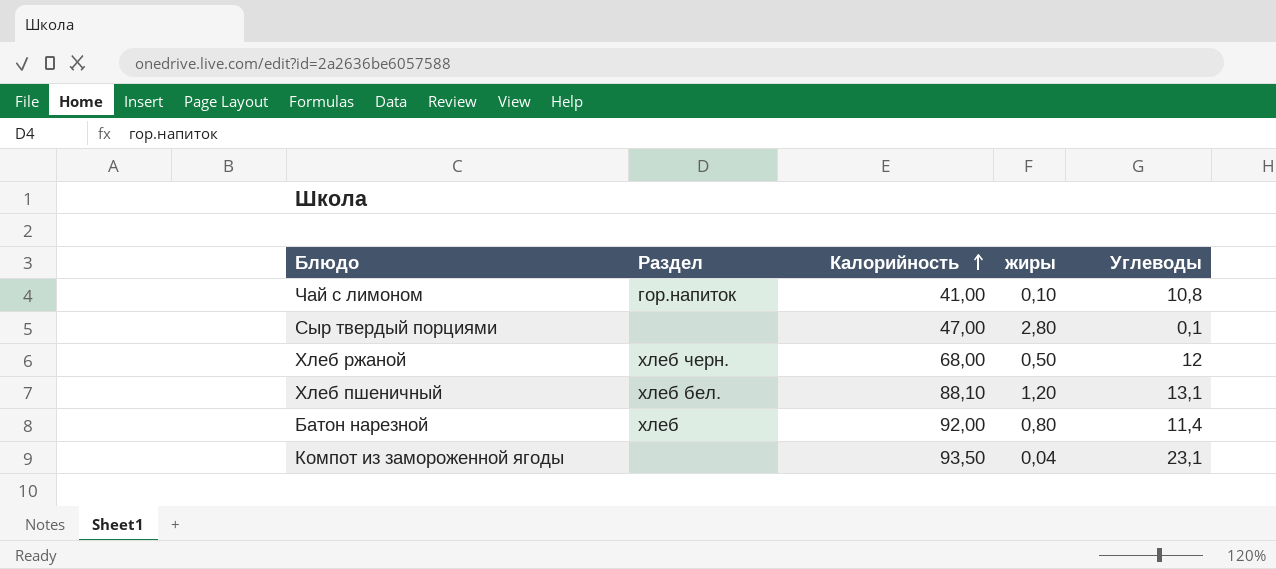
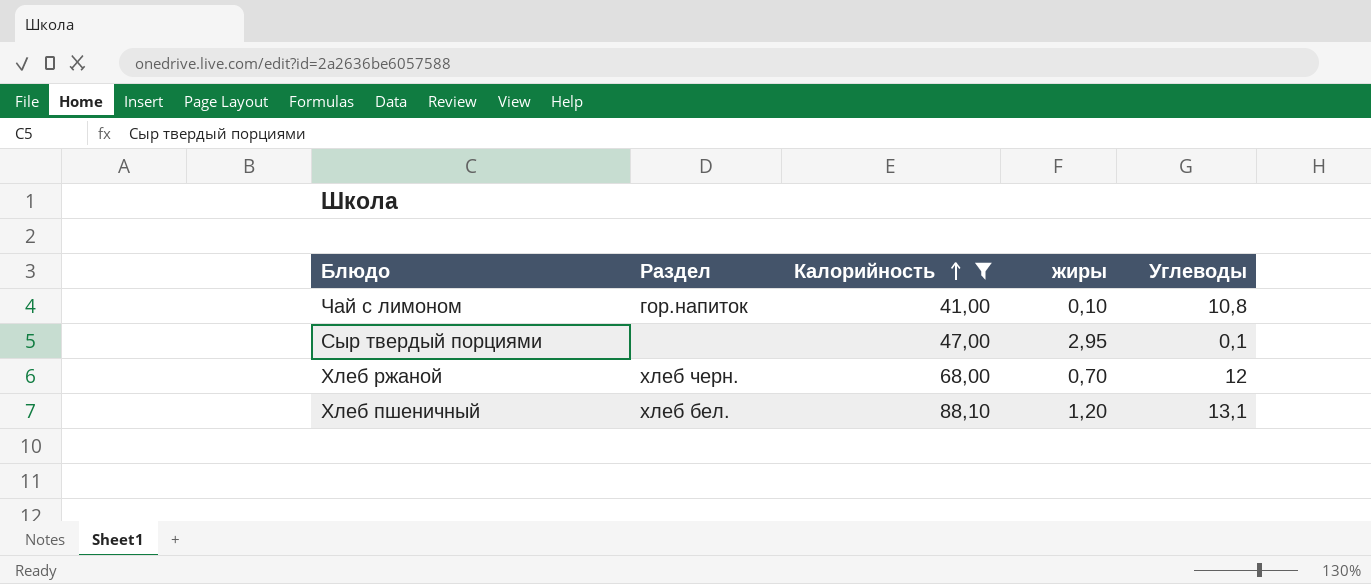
filter: none -> Калорийность <= 88,10
Сыр твердый порциями | жиры: 2,80 -> 2,95
Хлеб ржаной | жиры: 0,50 -> 0,70

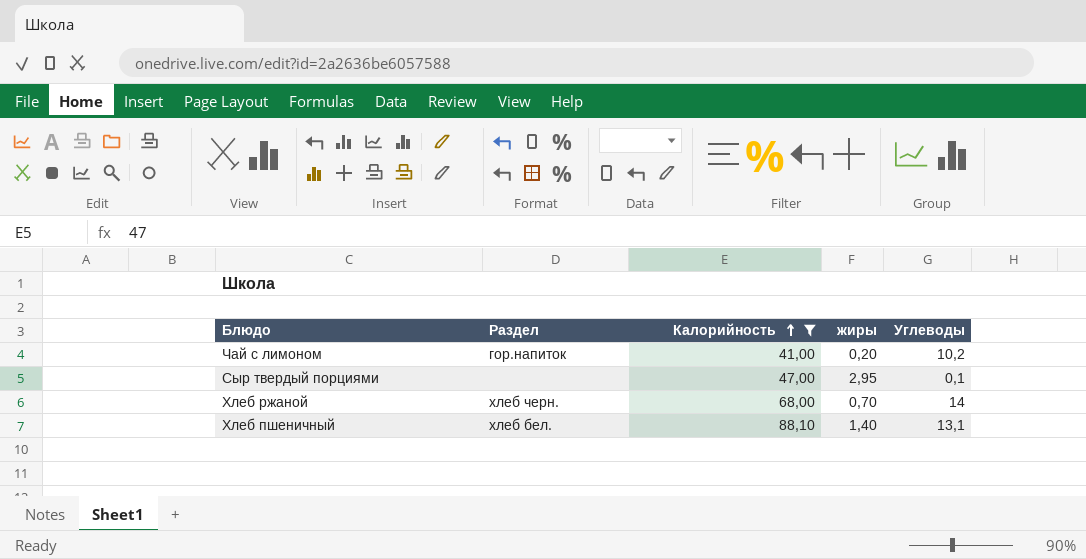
Чай с лимоном | жиры: 0,10 -> 0,20
Чай с лимоном | Углеводы: 10,8 -> 10,2
Хлеб ржаной | Углеводы: 12 -> 14
Хлеб пшеничный | жиры: 1,20 -> 1,40

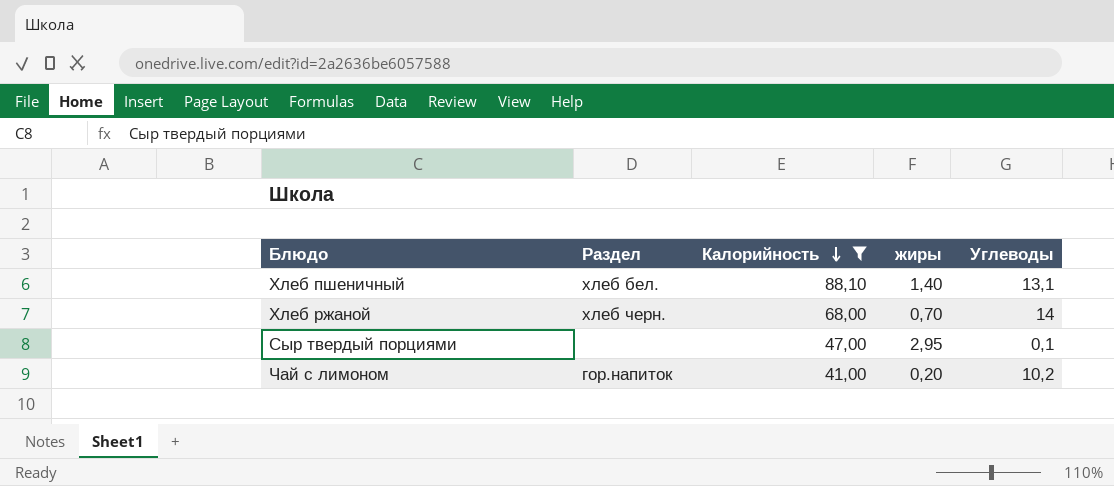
row order: Калорийность ascending -> Калорийность descending

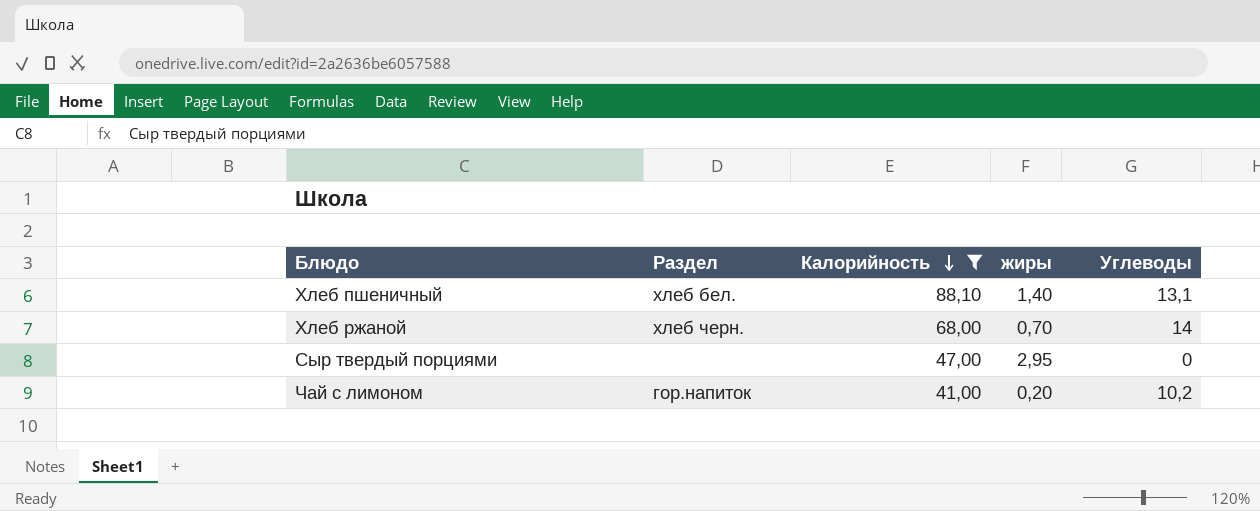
Сыр твердый порциями | Углеводы: 0,1 -> 0

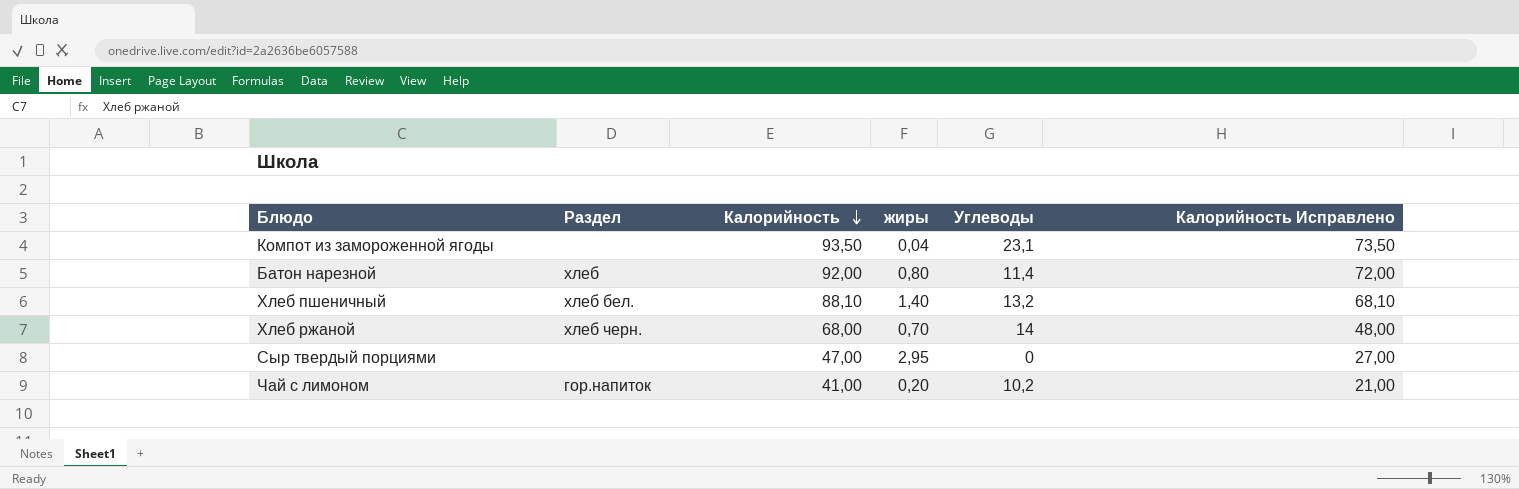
filter: Калорийность <= 88,10 -> none
column Калорийность Исправлено | formula: none -> [Калорийность] - 20
Хлеб пшеничный | Углеводы: 13,1 -> 13,2

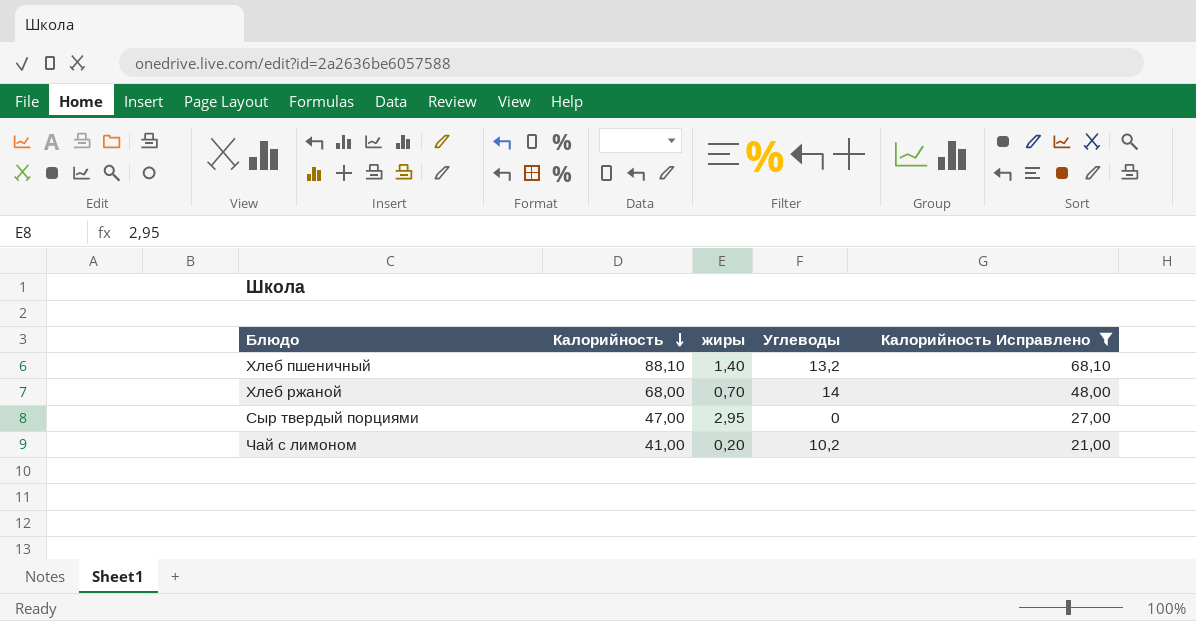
filter: none -> Калорийность Исправлено <= 68,10
column Раздел | position: 2 -> none

